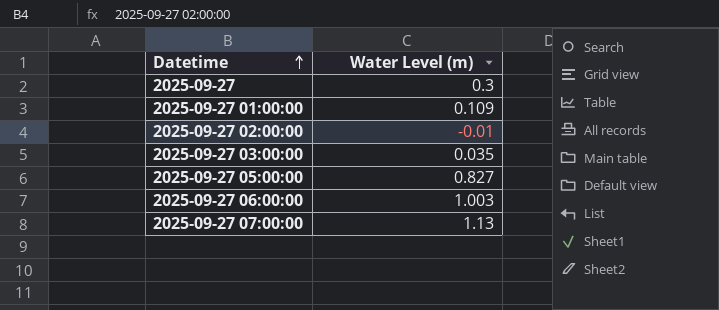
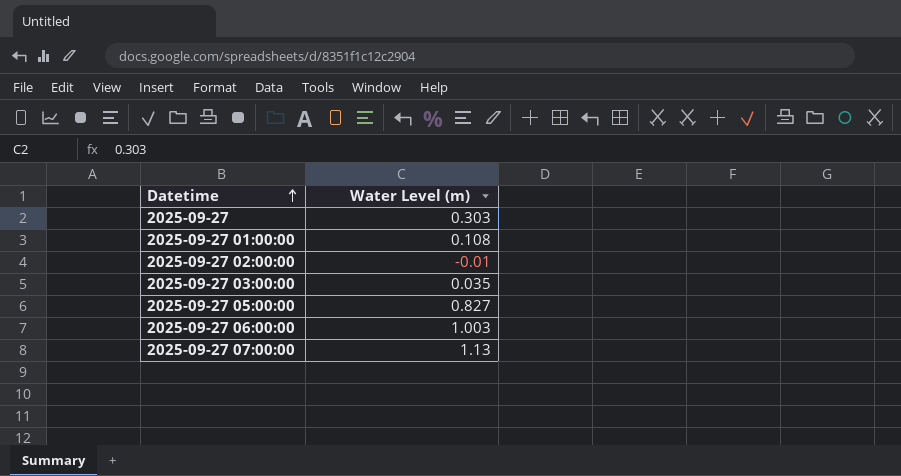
2025-09-27 | Water Level (m): 0.3 -> 0.303
2025-09-27 01:00:00 | Water Level (m): 0.109 -> 0.108

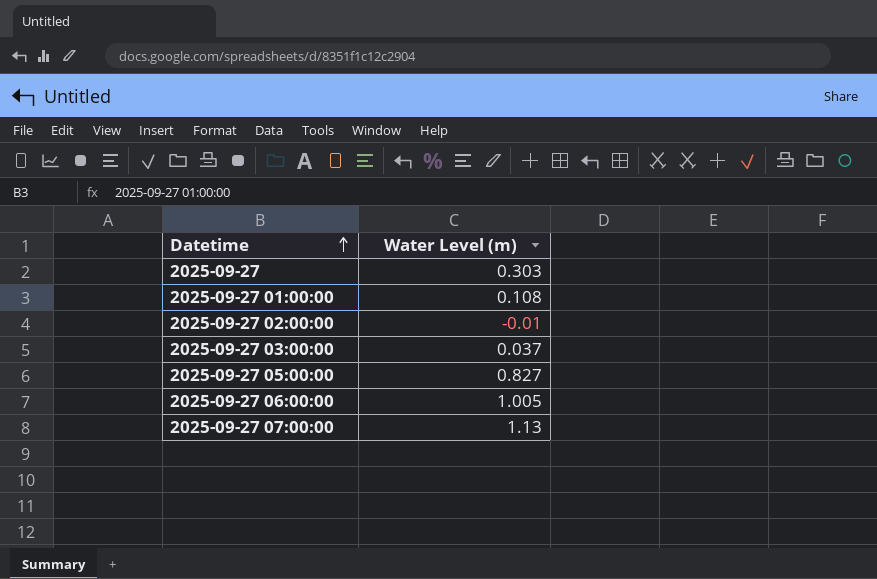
2025-09-27 03:00:00 | Water Level (m): 0.035 -> 0.037
2025-09-27 06:00:00 | Water Level (m): 1.003 -> 1.005

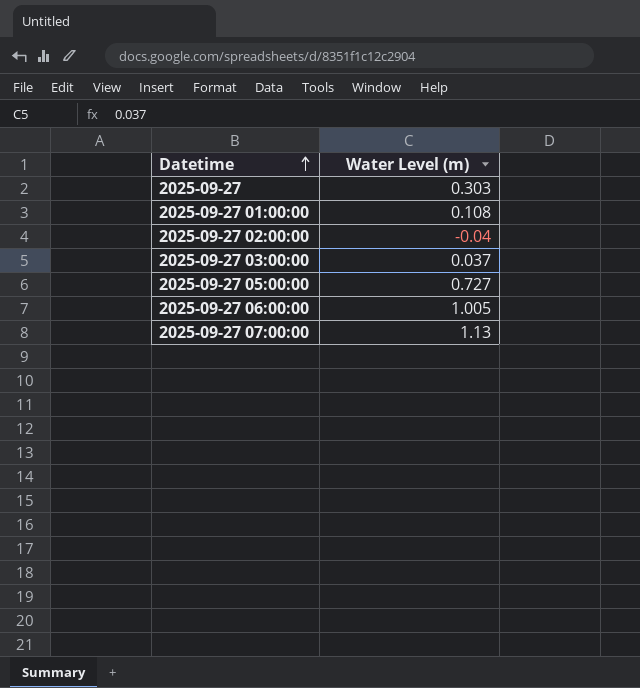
2025-09-27 02:00:00 | Water Level (m): -0.01 -> -0.04
2025-09-27 05:00:00 | Water Level (m): 0.827 -> 0.727

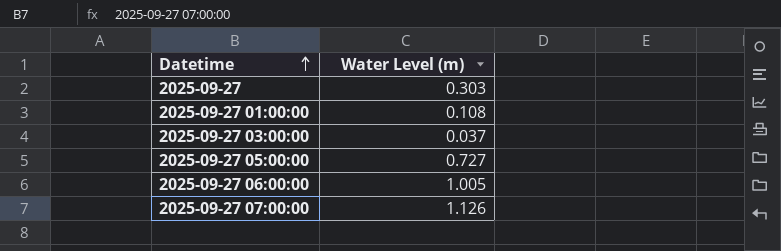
row 2025-09-27 02:00:00: -0.04 -> none
2025-09-27 07:00:00 | Water Level (m): 1.13 -> 1.126

